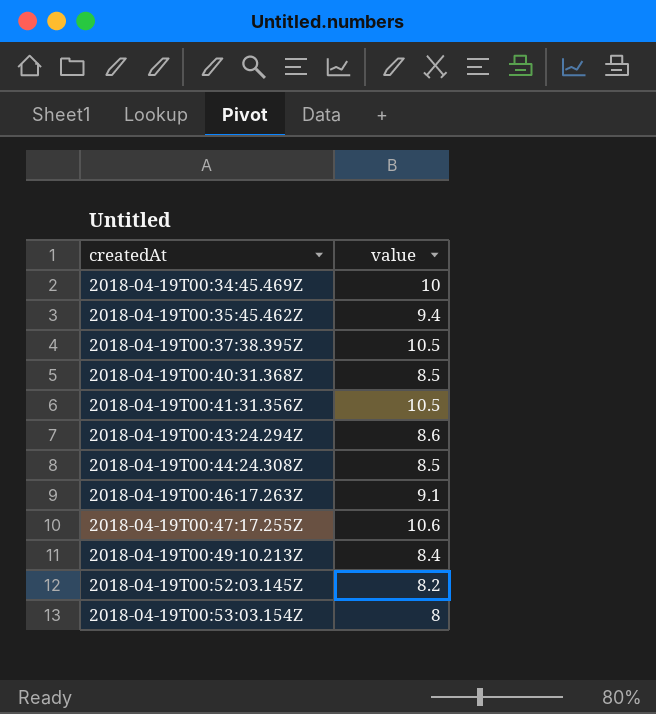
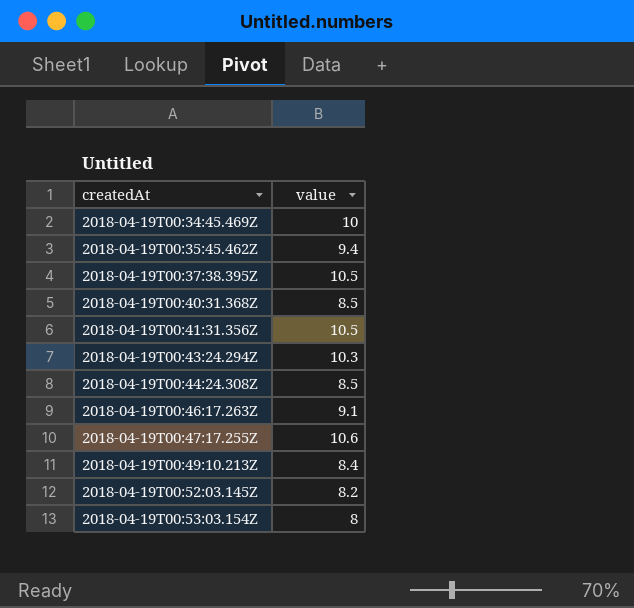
2018-04-19T00:43:24.294Z | value: 8.6 -> 10.3

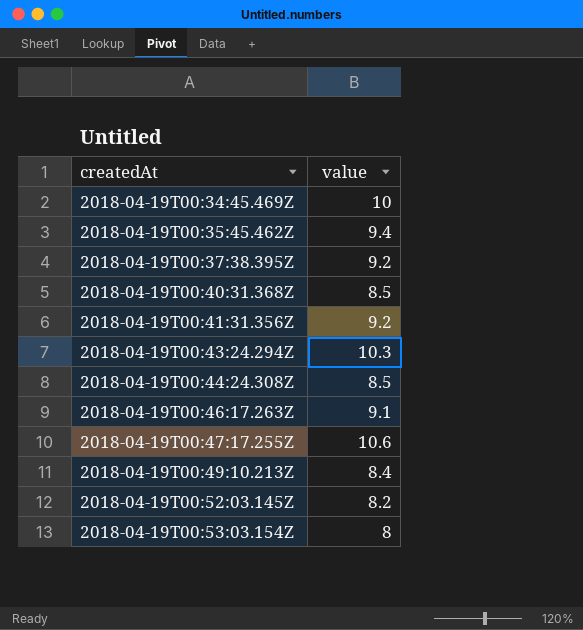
2018-04-19T00:37:38.395Z | value: 10.5 -> 9.2
2018-04-19T00:41:31.356Z | value: 10.5 -> 9.2

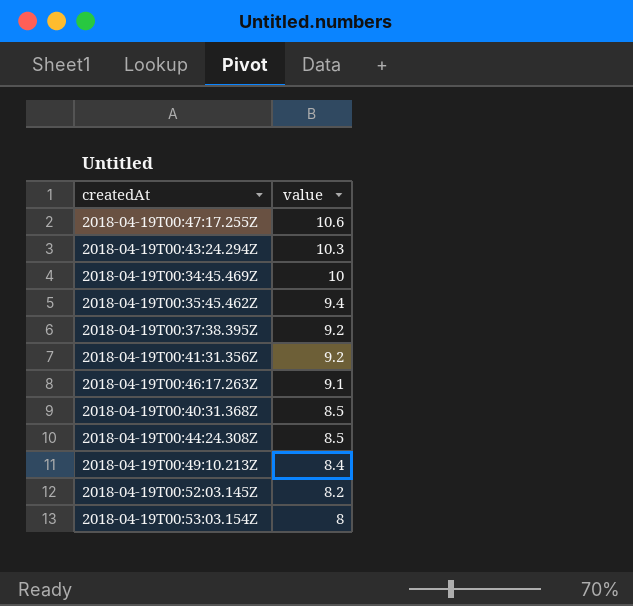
row order: createdAt ascending -> value descending

